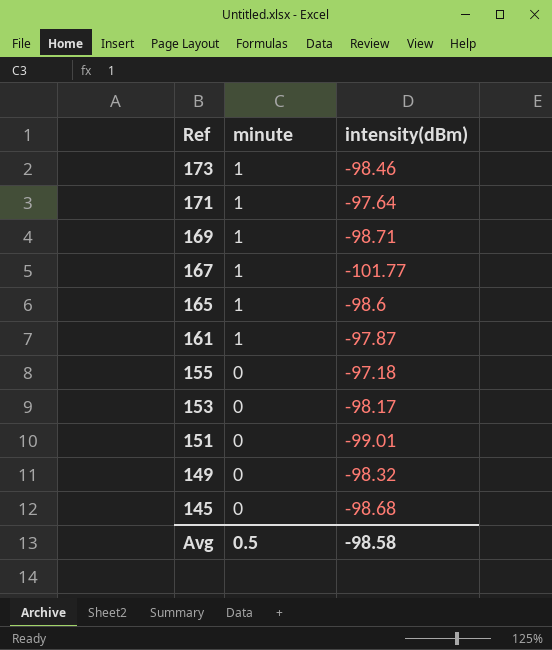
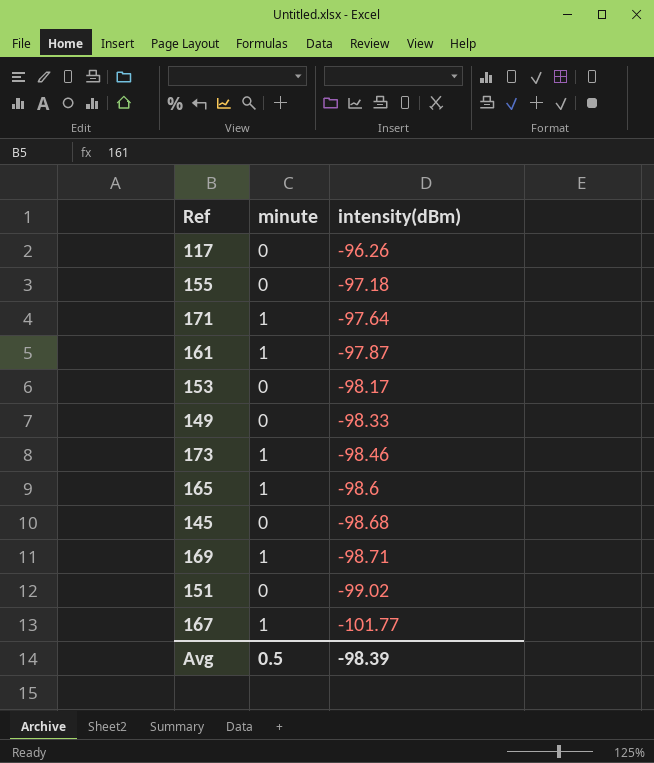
row order: Ref descending -> intensity(dBm) descending
row 117: none -> 0 | -96.26
149 | intensity(dBm): -98.32 -> -98.33
151 | intensity(dBm): -99.01 -> -99.02
Avg | intensity(dBm): -98.58 -> -98.39

